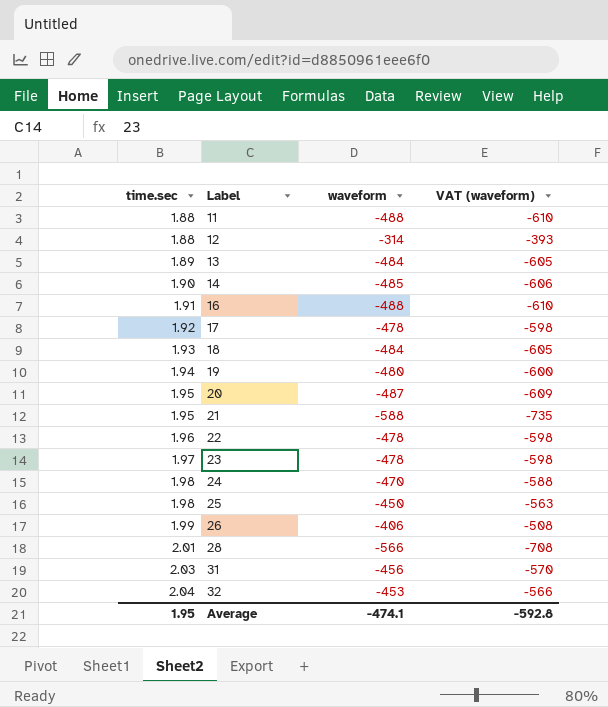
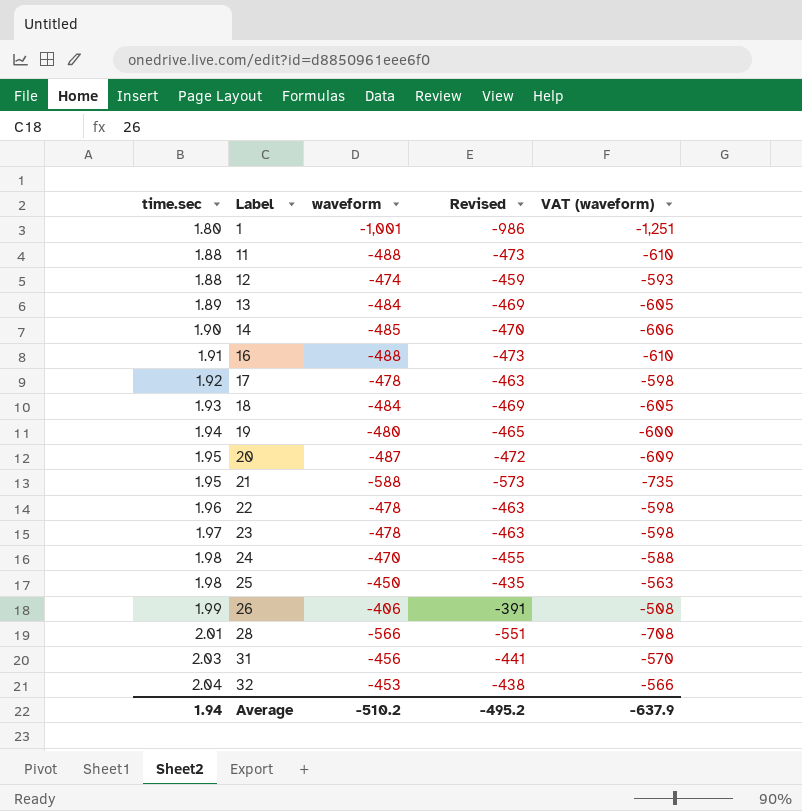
column Revised | formula: none -> [waveform] + 15
row 1: none -> 1.80 | -1,001 | -986 | -1,251
12 | waveform: -314 -> -474
12 | VAT (waveform): -393 -> -593
Average | time.sec: 1.95 -> 1.94
Average | waveform: -474.1 -> -510.2
Average | VAT (waveform): -592.8 -> -637.9

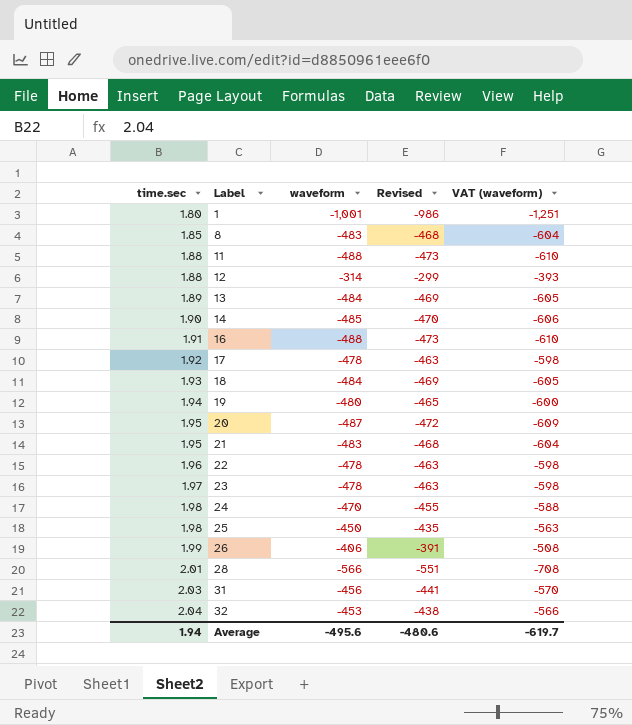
row 8: none -> 1.85 | -483 | -468 | -604
12 | waveform: -474 -> -314
12 | Revised: -459 -> -299
12 | VAT (waveform): -593 -> -393
21 | waveform: -588 -> -483
21 | Revised: -573 -> -468
21 | VAT (waveform): -735 -> -604
Average | waveform: -510.2 -> -495.6
Average | Revised: -495.2 -> -480.6
Average | VAT (waveform): -637.9 -> -619.7

